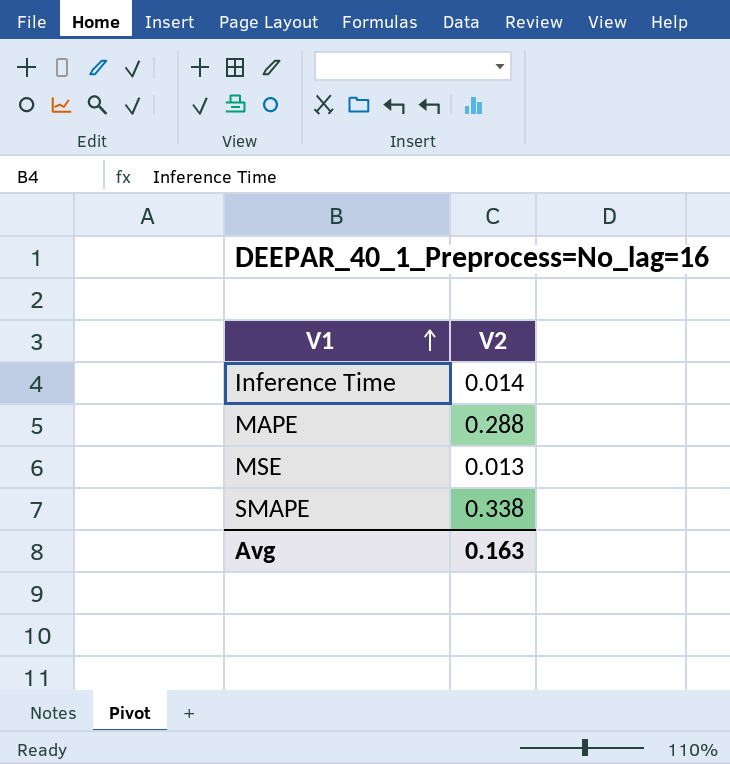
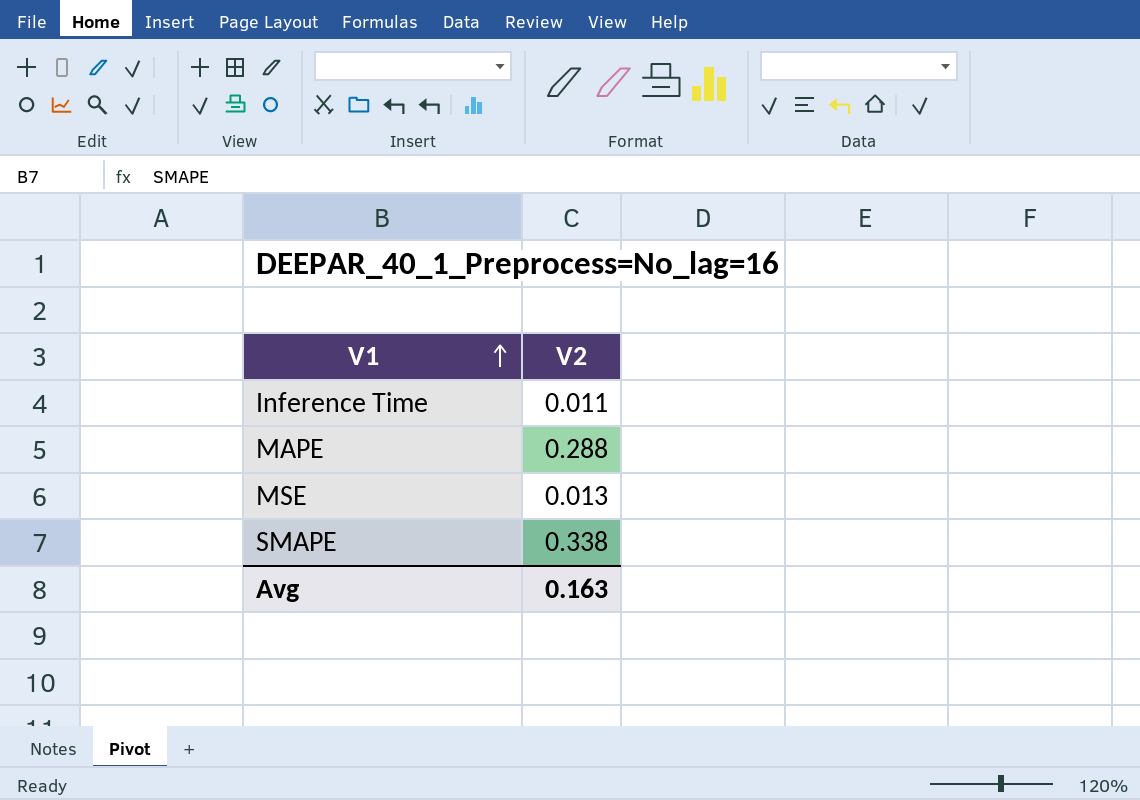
Inference Time | V2: 0.014 -> 0.011

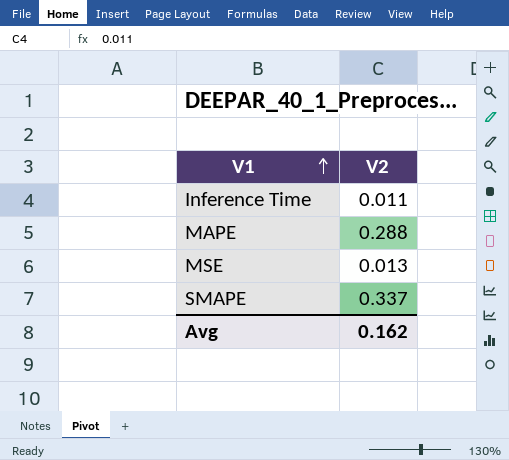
SMAPE | V2: 0.338 -> 0.337
Avg | V2: 0.163 -> 0.162

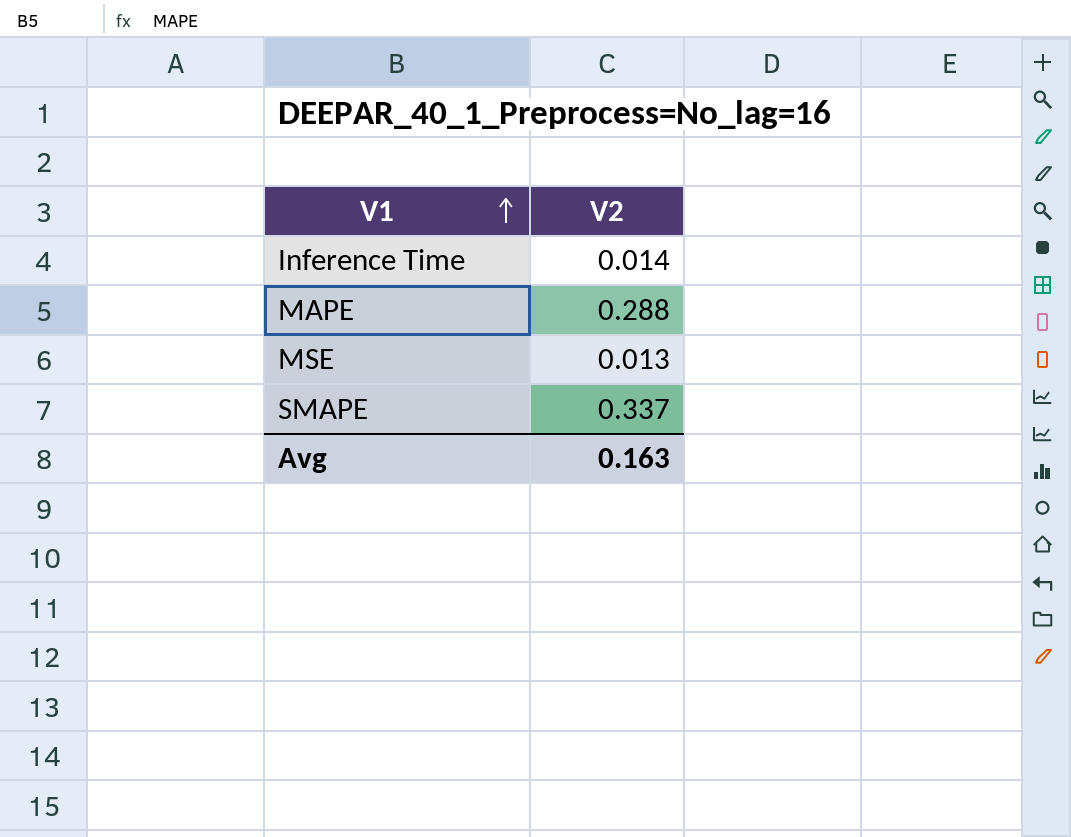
Inference Time | V2: 0.011 -> 0.014
Avg | V2: 0.162 -> 0.163

